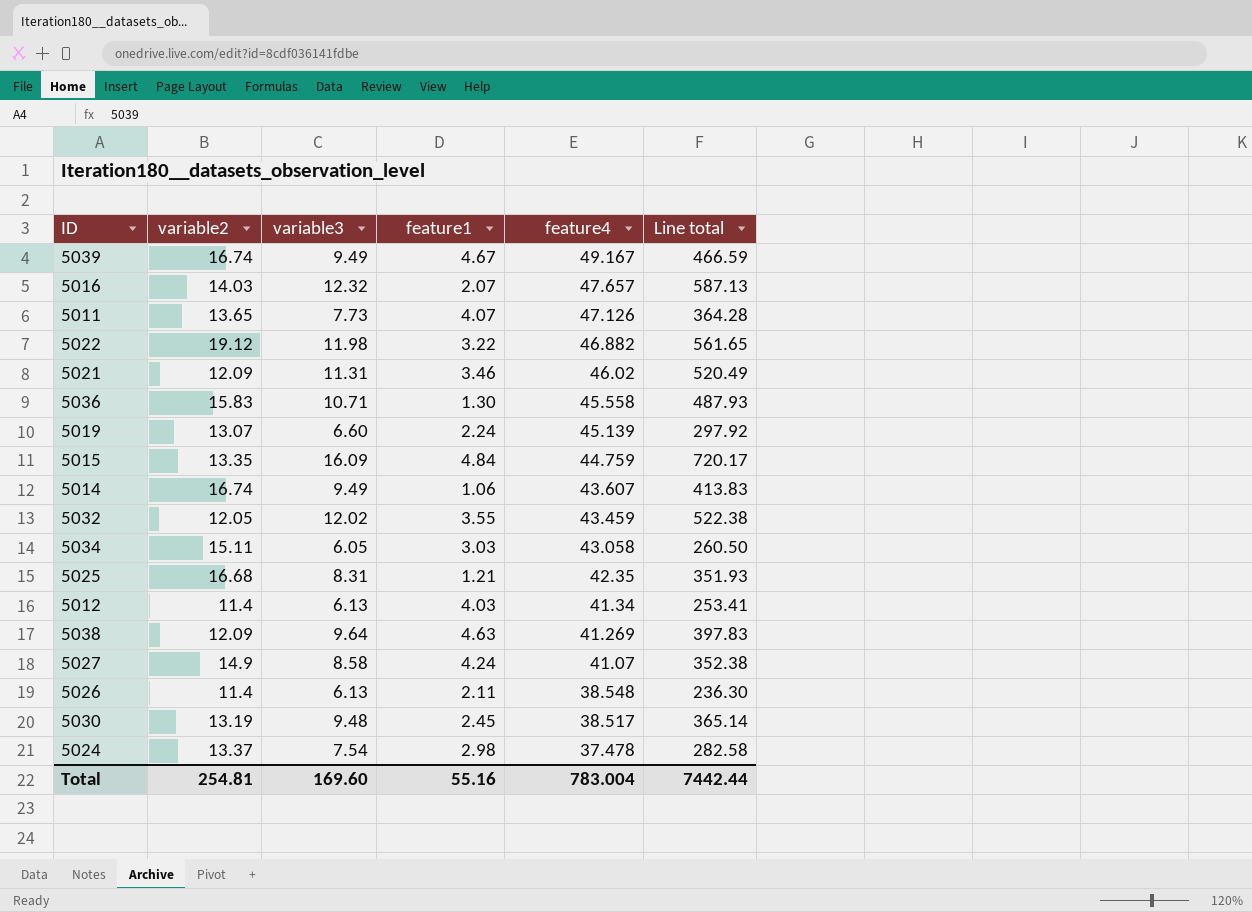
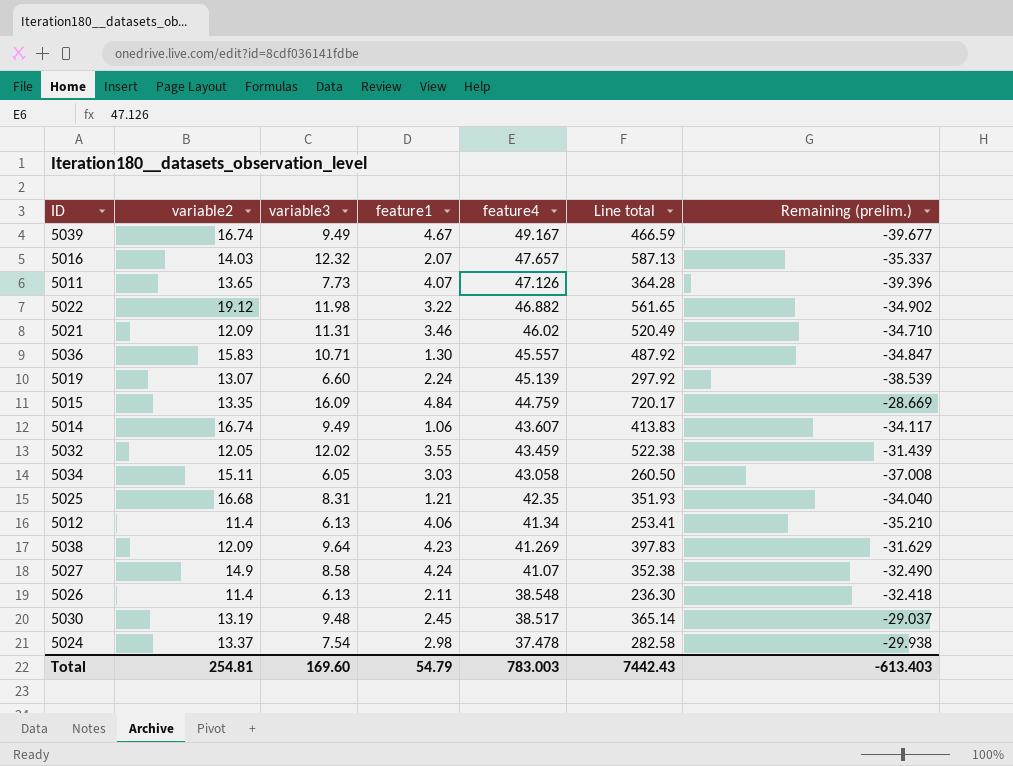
column Remaining (prelim.) | formula: none -> [variable3] - [feature4]
5036 | feature4: 45.558 -> 45.557
5036 | Line total: 487.93 -> 487.92
5012 | feature1: 4.03 -> 4.06
5038 | feature1: 4.63 -> 4.23
Total | feature1: 55.16 -> 54.79
Total | feature4: 783.004 -> 783.003
Total | Line total: 7442.44 -> 7442.43

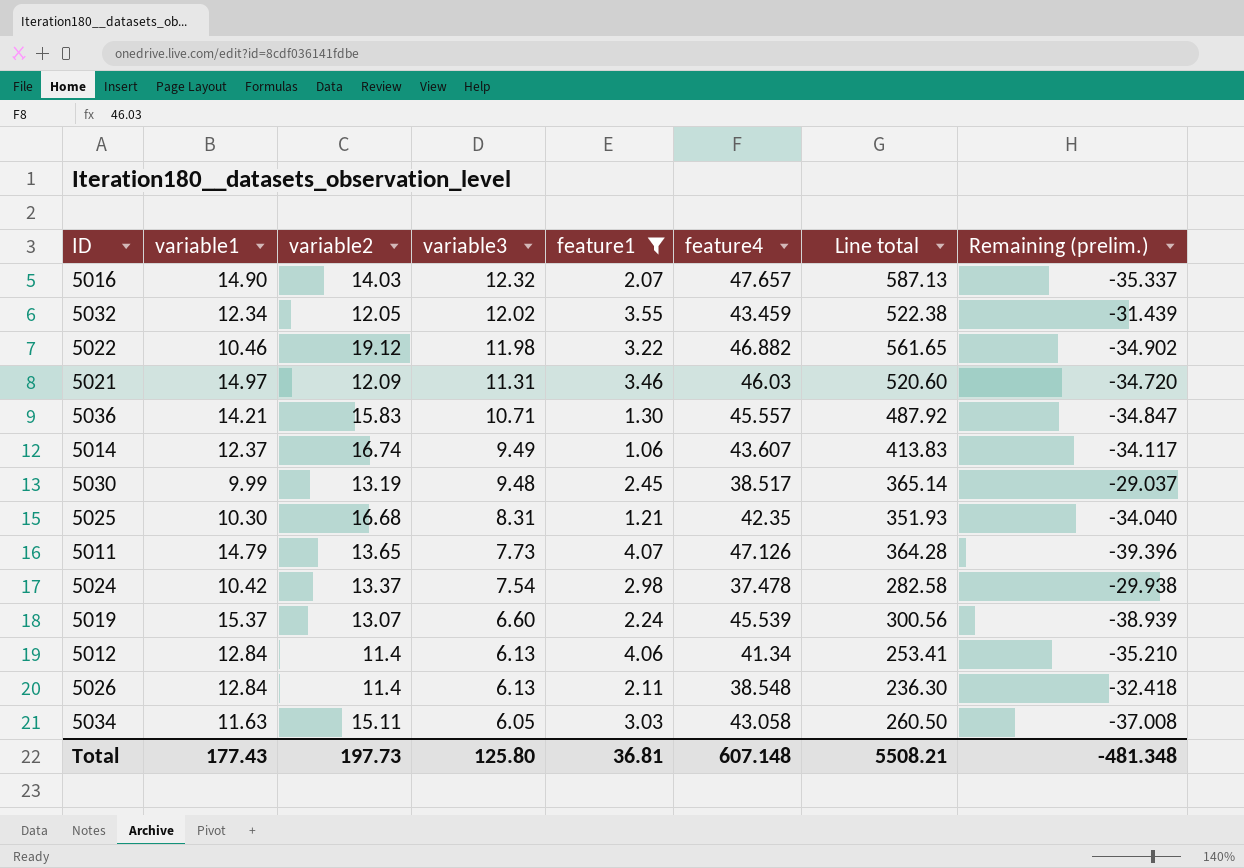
filter: none -> feature1 <= 4.07
row order: feature4 descending -> variable3 descending
column variable1 | position: none -> 2
5021 | feature4: 46.02 -> 46.03
5021 | Line total: 520.49 -> 520.60
5021 | Remaining (prelim.): -34.710 -> -34.720
5019 | feature4: 45.139 -> 45.539
5019 | Line total: 297.92 -> 300.56
5019 | Remaining (prelim.): -38.539 -> -38.939
Total | variable2: 254.81 -> 197.73
Total | variable3: 169.60 -> 125.80
Total | feature1: 54.79 -> 36.81
Total | feature4: 783.003 -> 607.148
Total | Line total: 7442.43 -> 5508.21
Total | Remaining (prelim.): -613.403 -> -481.348

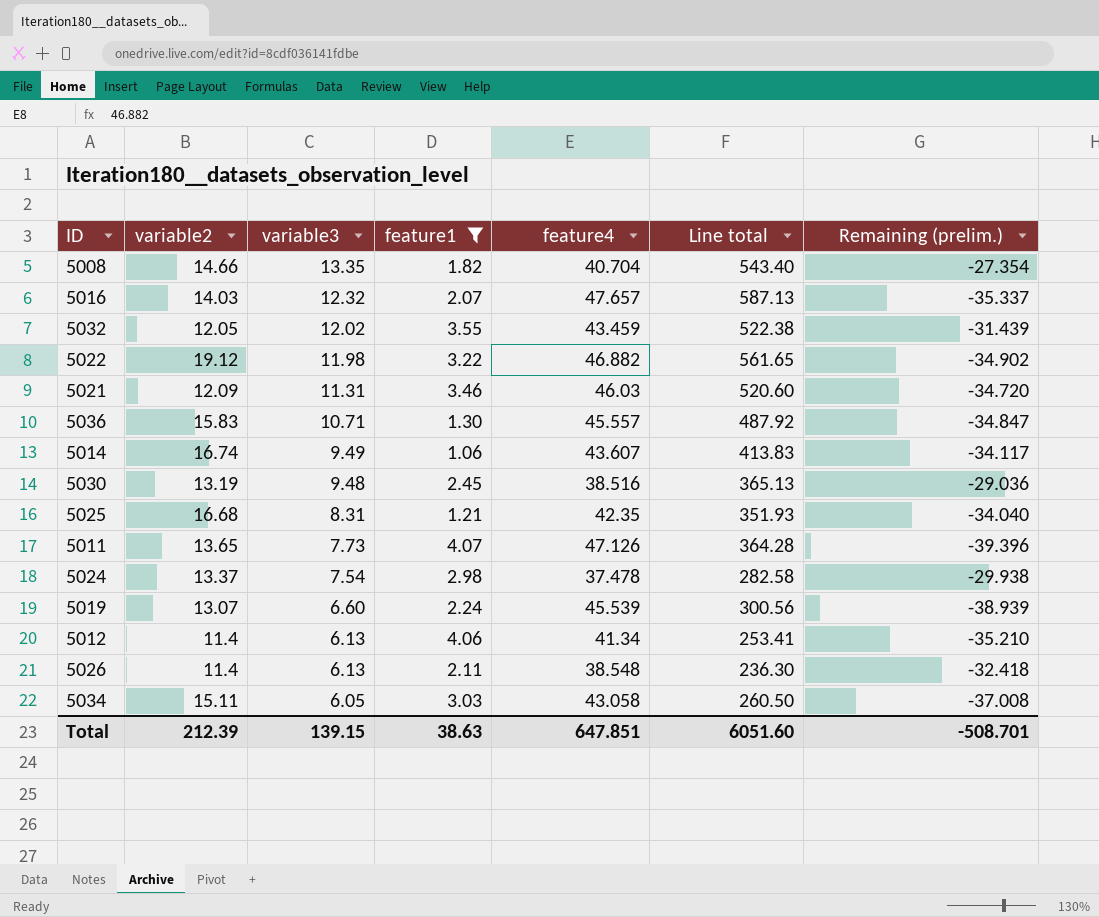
column variable1 | position: 2 -> none
row 5008: none -> 14.66 | 13.35 | 1.82 | 40.704 | 543.40 | -27.354
5030 | feature4: 38.517 -> 38.516
5030 | Line total: 365.14 -> 365.13
5030 | Remaining (prelim.): -29.037 -> -29.036
Total | variable2: 197.73 -> 212.39
Total | variable3: 125.80 -> 139.15
Total | feature1: 36.81 -> 38.63
Total | feature4: 607.148 -> 647.851
Total | Line total: 5508.21 -> 6051.60
Total | Remaining (prelim.): -481.348 -> -508.701

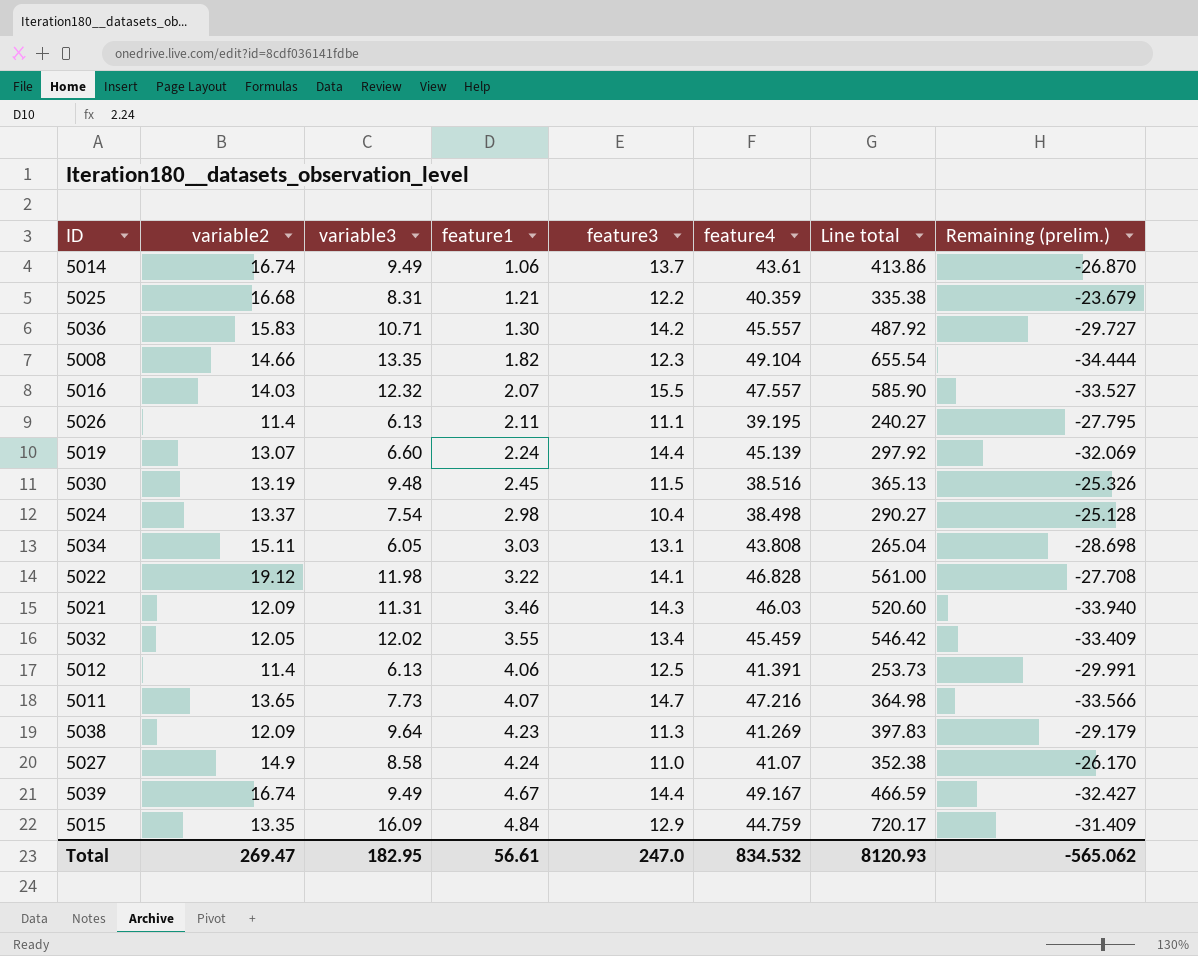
filter: feature1 <= 4.07 -> none
row order: variable3 descending -> feature1 ascending
column feature3 | position: none -> 5
column Remaining (prelim.) | formula: [variable3] - [feature4] -> [variable2] - [feature4]
5014 | feature4: 43.607 -> 43.61
5014 | Line total: 413.83 -> 413.86
5025 | feature4: 42.35 -> 40.359
5025 | Line total: 351.93 -> 335.38
5008 | feature4: 40.704 -> 49.104
5008 | Line total: 543.40 -> 655.54
5016 | feature4: 47.657 -> 47.557
5016 | Line total: 587.13 -> 585.90
5026 | feature4: 38.548 -> 39.195
5026 | Line total: 236.30 -> 240.27
5019 | feature4: 45.539 -> 45.139
5019 | Line total: 300.56 -> 297.92
5024 | feature4: 37.478 -> 38.498
5024 | Line total: 282.58 -> 290.27
5034 | feature4: 43.058 -> 43.808
5034 | Line total: 260.50 -> 265.04
5022 | feature4: 46.882 -> 46.828
5022 | Line total: 561.65 -> 561.00
5032 | feature4: 43.459 -> 45.459
5032 | Line total: 522.38 -> 546.42
5012 | feature4: 41.34 -> 41.391
5012 | Line total: 253.41 -> 253.73
5011 | feature4: 47.126 -> 47.216
5011 | Line total: 364.28 -> 364.98
Total | variable2: 212.39 -> 269.47
Total | variable3: 139.15 -> 182.95
Total | feature1: 38.63 -> 56.61
Total | feature4: 647.851 -> 834.532
Total | Line total: 6051.60 -> 8120.93
Total | Remaining (prelim.): -508.701 -> -565.062

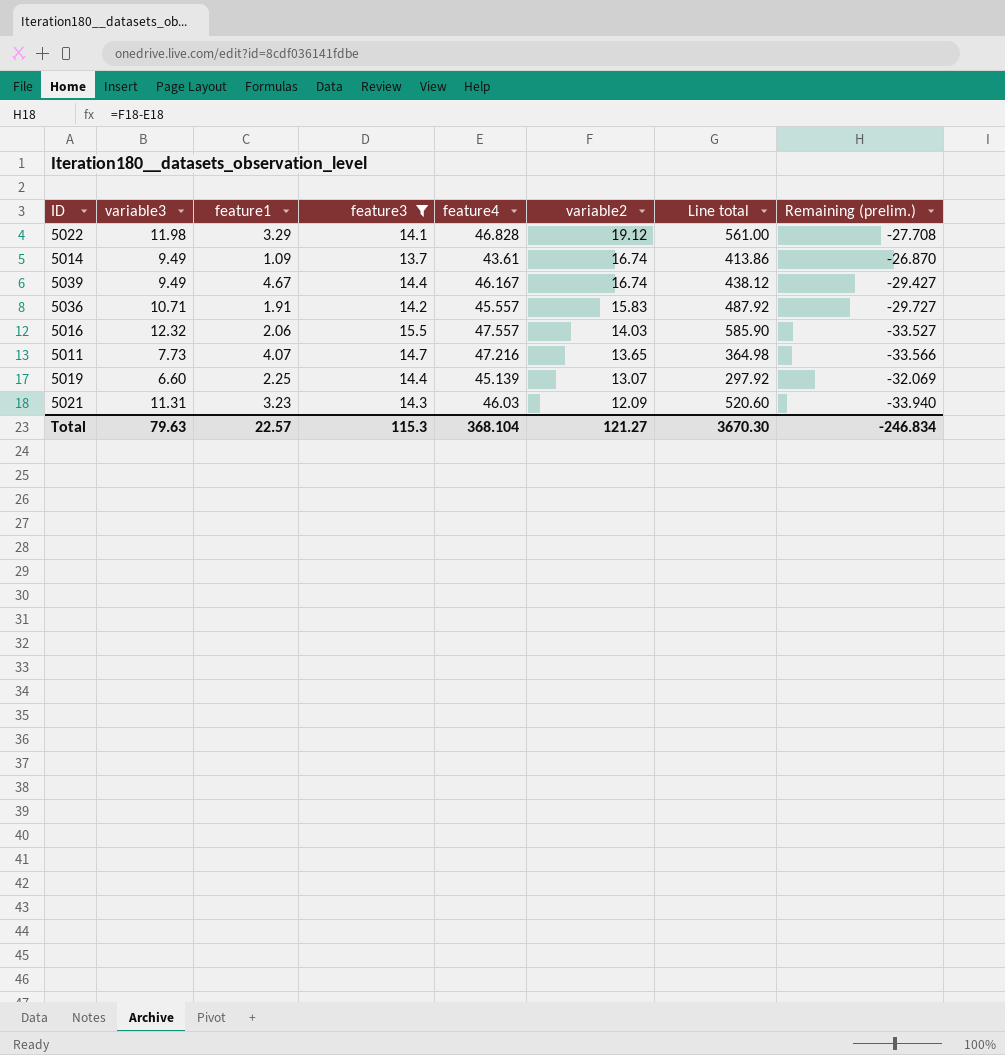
filter: none -> feature3 >= 13.7
row order: feature1 ascending -> variable2 descending
column variable2 | position: 2 -> 6
5022 | feature1: 3.22 -> 3.29
5014 | feature1: 1.06 -> 1.09
5039 | feature4: 49.167 -> 46.167
5039 | Line total: 466.59 -> 438.12
5039 | Remaining (prelim.): -32.427 -> -29.427
5036 | feature1: 1.30 -> 1.91
5016 | feature1: 2.07 -> 2.06
5019 | feature1: 2.24 -> 2.25
5021 | feature1: 3.46 -> 3.23
Total | variable3: 182.95 -> 79.63
Total | feature1: 56.61 -> 22.57
Total | feature3: 247.0 -> 115.3
Total | feature4: 834.532 -> 368.104
Total | variable2: 269.47 -> 121.27
Total | Line total: 8120.93 -> 3670.30
Total | Remaining (prelim.): -565.062 -> -246.834

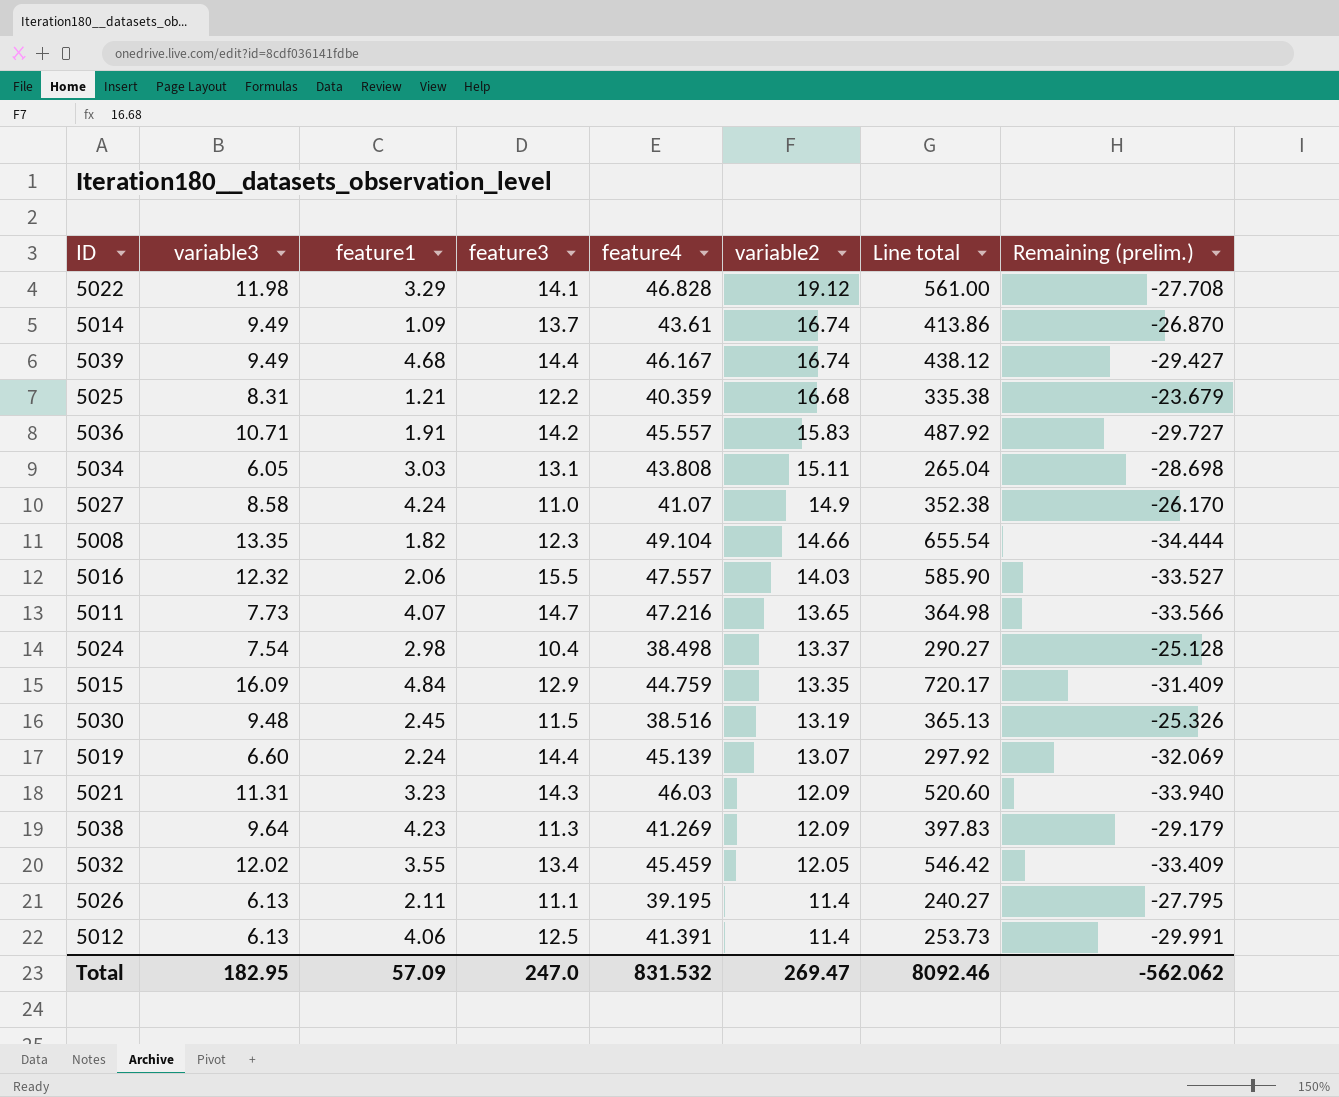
filter: feature3 >= 13.7 -> none
5039 | feature1: 4.67 -> 4.68
5019 | feature1: 2.25 -> 2.24
Total | variable3: 79.63 -> 182.95
Total | feature1: 22.57 -> 57.09
Total | feature3: 115.3 -> 247.0
Total | feature4: 368.104 -> 831.532
Total | variable2: 121.27 -> 269.47
Total | Line total: 3670.30 -> 8092.46
Total | Remaining (prelim.): -246.834 -> -562.062

